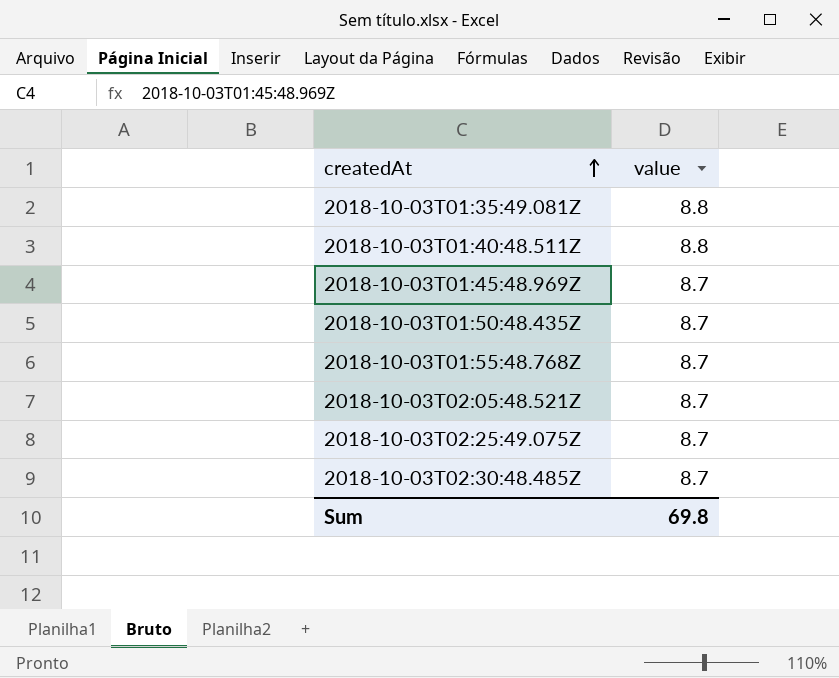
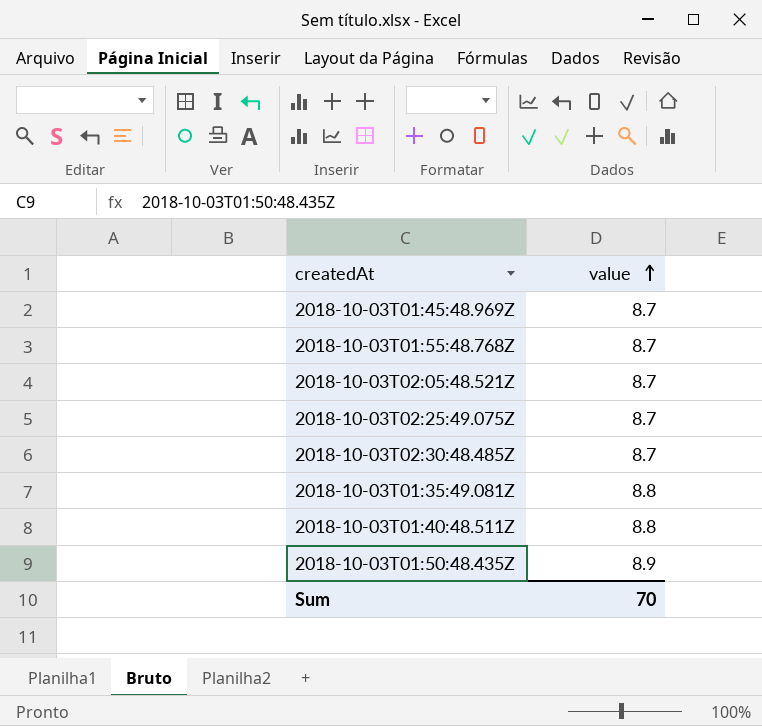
row order: createdAt ascending -> value ascending
2018-10-03T01:50:48.435Z | value: 8.7 -> 8.9
Sum | value: 69.8 -> 70

